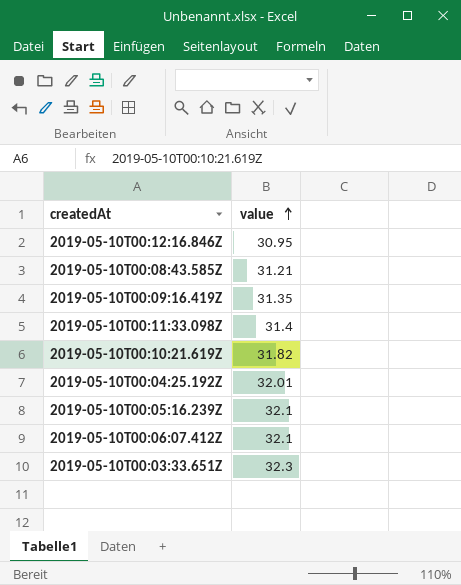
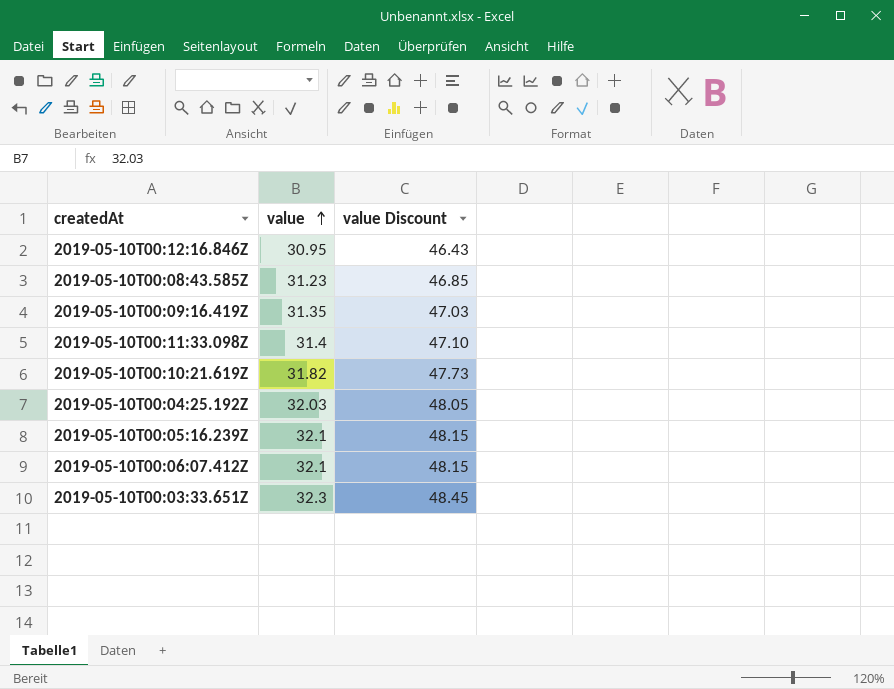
column value Discount | formula: none -> [value] * 1.5
2019-05-10T00:08:43.585Z | value: 31.21 -> 31.23
2019-05-10T00:04:25.192Z | value: 32.01 -> 32.03

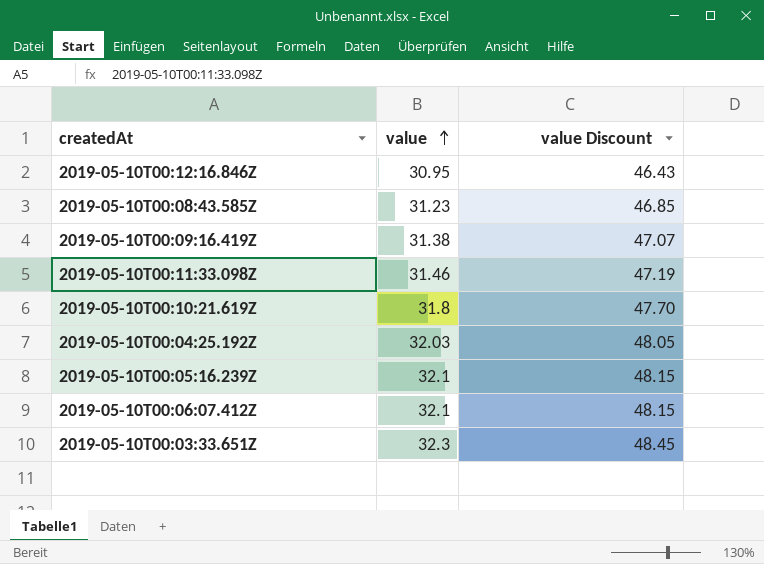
2019-05-10T00:09:16.419Z | value: 31.35 -> 31.38
2019-05-10T00:09:16.419Z | value Discount: 47.03 -> 47.07
2019-05-10T00:11:33.098Z | value: 31.4 -> 31.46
2019-05-10T00:11:33.098Z | value Discount: 47.10 -> 47.19
2019-05-10T00:10:21.619Z | value: 31.82 -> 31.8
2019-05-10T00:10:21.619Z | value Discount: 47.73 -> 47.70

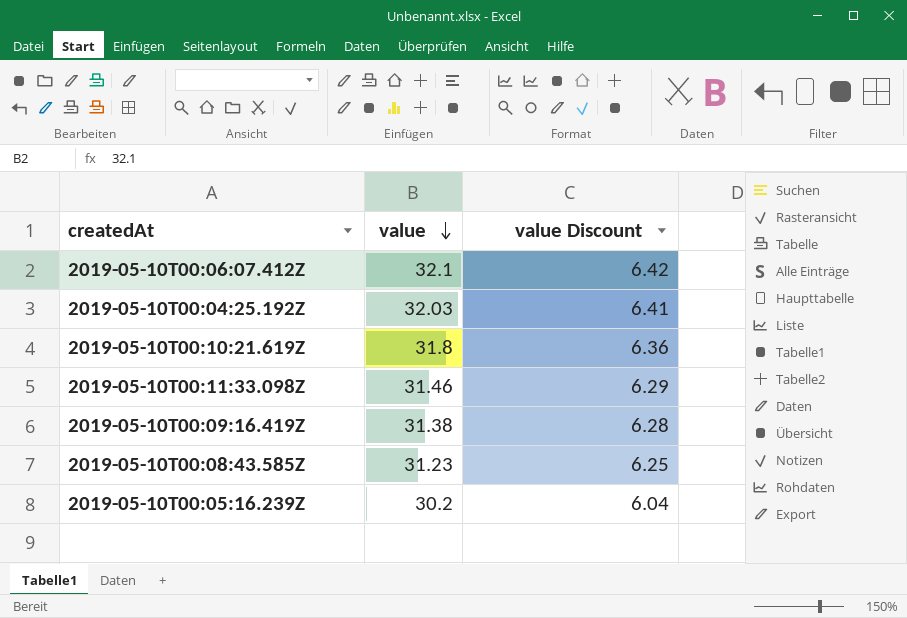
row order: value ascending -> value descending
column value Discount | formula: [value] * 1.5 -> [value] * 0.2
row 2019-05-10T00:12:16.846Z: 30.95 | 46.43 -> none
row 2019-05-10T00:03:33.651Z: 32.3 | 48.45 -> none
2019-05-10T00:05:16.239Z | value: 32.1 -> 30.2

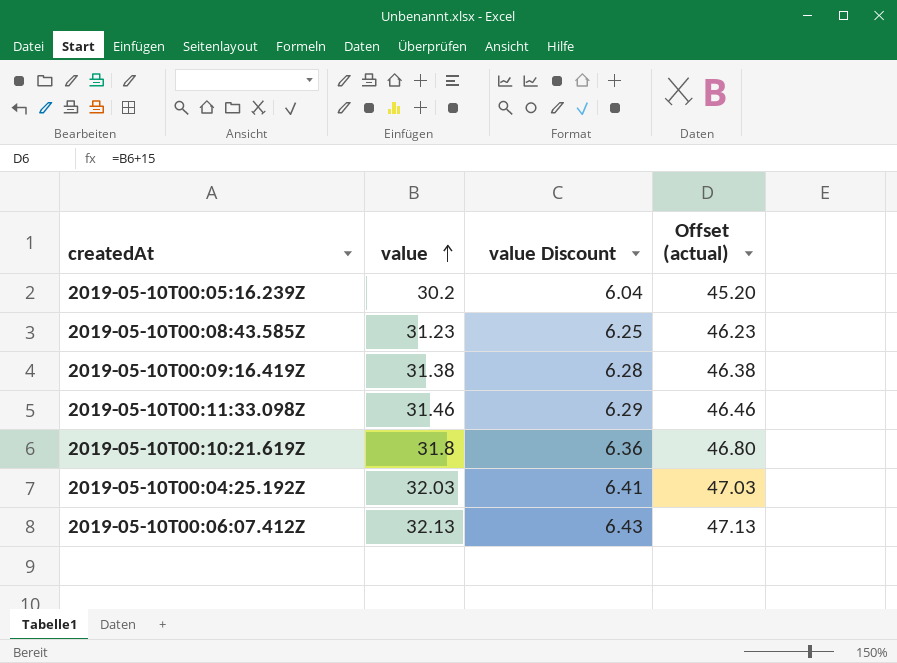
row order: value descending -> value ascending
column Offset (actual) | formula: none -> [value] + 15
2019-05-10T00:06:07.412Z | value: 32.1 -> 32.13
2019-05-10T00:06:07.412Z | value Discount: 6.42 -> 6.43

